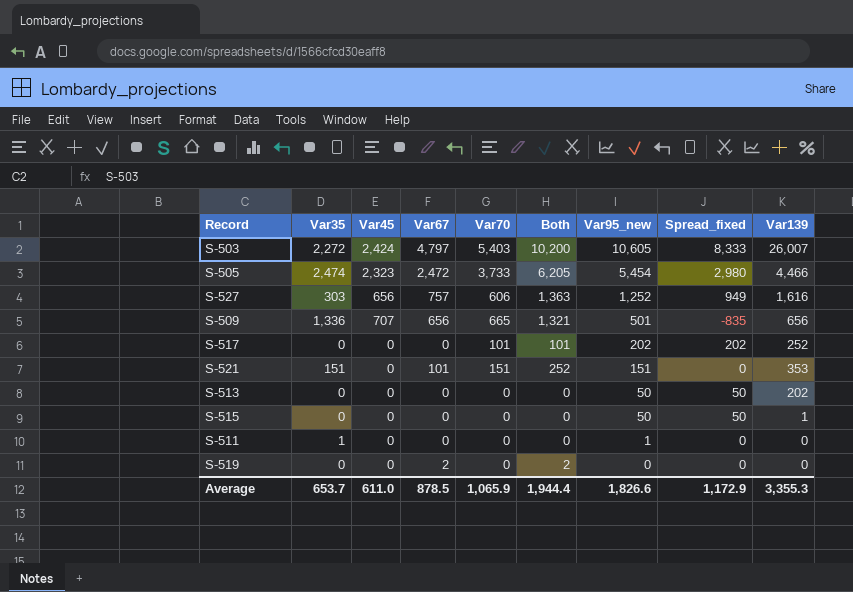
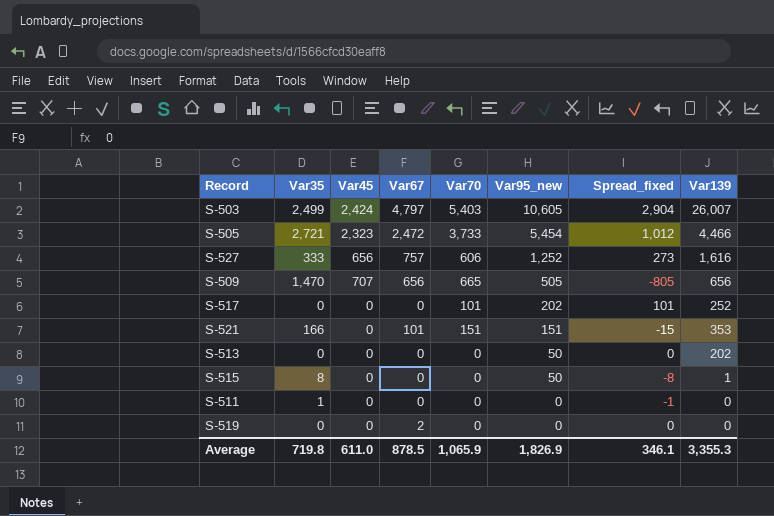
column Both | formula: [Var67] + [Var70] -> none
column Spread_fixed | formula: [Var95_new] - [Var35] -> [Var70] - [Var35]
S-503 | Var35: 2,272 -> 2,499
S-505 | Var35: 2,474 -> 2,721
S-527 | Var35: 303 -> 333
S-509 | Var35: 1,336 -> 1,470
S-509 | Var95_new: 501 -> 505
S-521 | Var35: 151 -> 166
S-515 | Var35: 0 -> 8
S-511 | Var95_new: 1 -> 0
Average | Var35: 653.7 -> 719.8
Average | Var95_new: 1,826.6 -> 1,826.9
Average | Spread_fixed: 1,172.9 -> 346.1

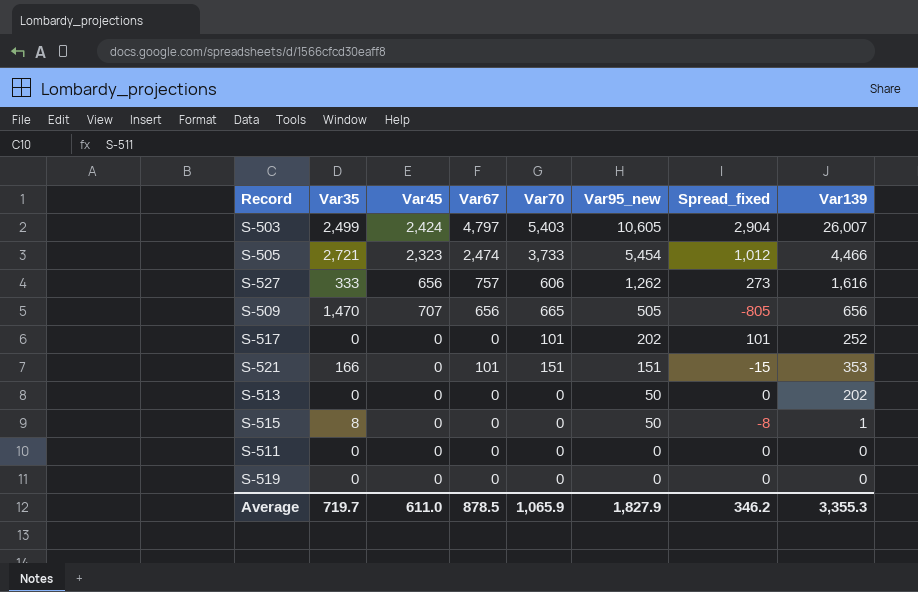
S-505 | Var67: 2,472 -> 2,474
S-527 | Var95_new: 1,252 -> 1,262
S-511 | Var35: 1 -> 0
S-511 | Spread_fixed: -1 -> 0
S-519 | Var67: 2 -> 0
Average | Var35: 719.8 -> 719.7
Average | Var95_new: 1,826.9 -> 1,827.9
Average | Spread_fixed: 346.1 -> 346.2

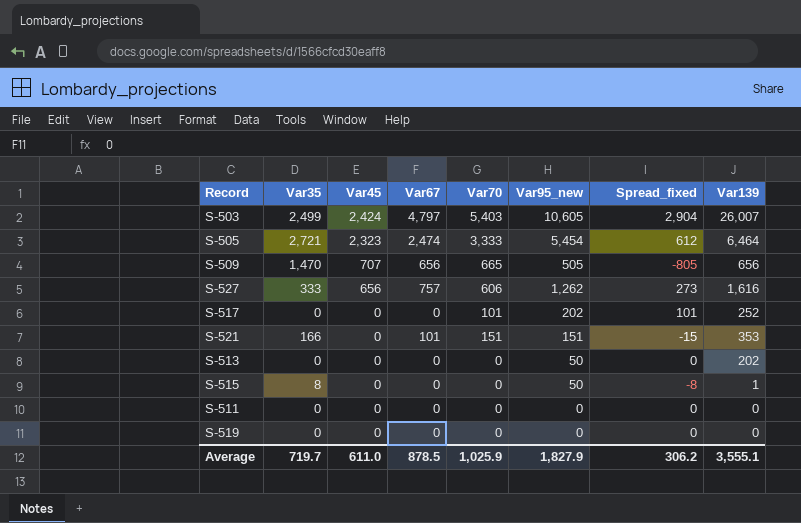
row order: Var95_new descending -> Var45 descending
S-505 | Var70: 3,733 -> 3,333
S-505 | Spread_fixed: 1,012 -> 612
S-505 | Var139: 4,466 -> 6,464
Average | Var70: 1,065.9 -> 1,025.9
Average | Spread_fixed: 346.2 -> 306.2
Average | Var139: 3,355.3 -> 3,555.1

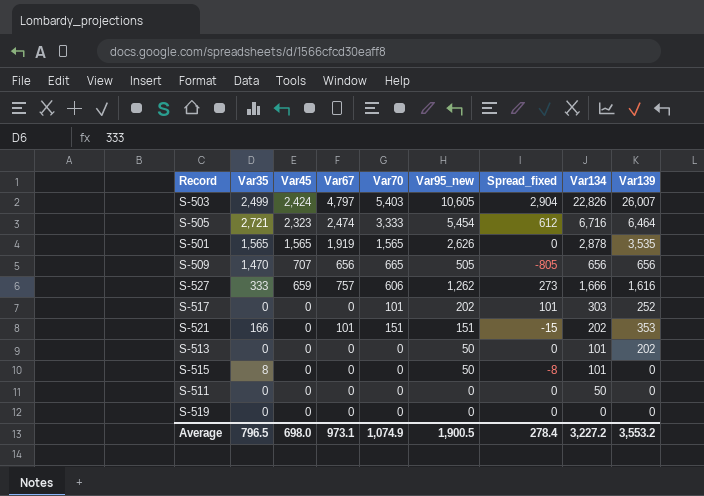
column Var134 | position: none -> 8
row S-501: none -> 1,565 | 1,565 | 1,919 | 1,565 | 2,626 | 0 | 2,878 | 3,535
S-527 | Var45: 656 -> 659
S-515 | Var139: 1 -> 0
Average | Var35: 719.7 -> 796.5
Average | Var45: 611.0 -> 698.0
Average | Var67: 878.5 -> 973.1
Average | Var70: 1,025.9 -> 1,074.9
Average | Var95_new: 1,827.9 -> 1,900.5
Average | Spread_fixed: 306.2 -> 278.4
Average | Var139: 3,555.1 -> 3,553.2

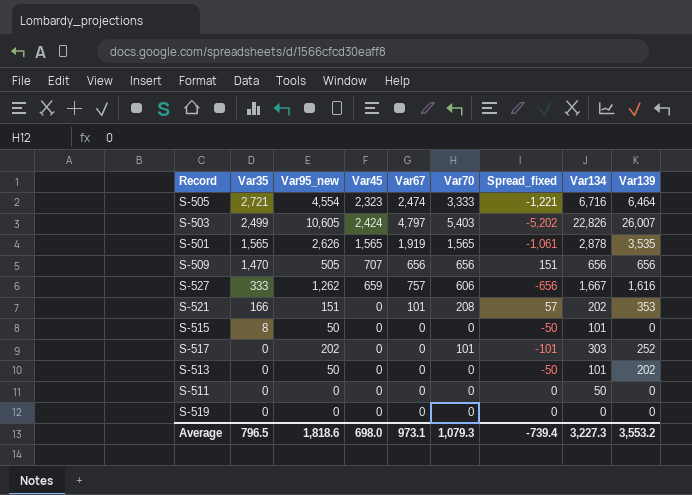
row order: Var45 descending -> Var35 descending
column Var95_new | position: 6 -> 3
column Spread_fixed | formula: [Var70] - [Var35] -> [Var70] - [Var95_new]
S-505 | Var95_new: 5,454 -> 4,554
S-509 | Var70: 665 -> 656
S-527 | Var134: 1,666 -> 1,667
S-521 | Var70: 151 -> 208
Average | Var95_new: 1,900.5 -> 1,818.6
Average | Var70: 1,074.9 -> 1,079.3
Average | Spread_fixed: 278.4 -> -739.4
Average | Var134: 3,227.2 -> 3,227.3

